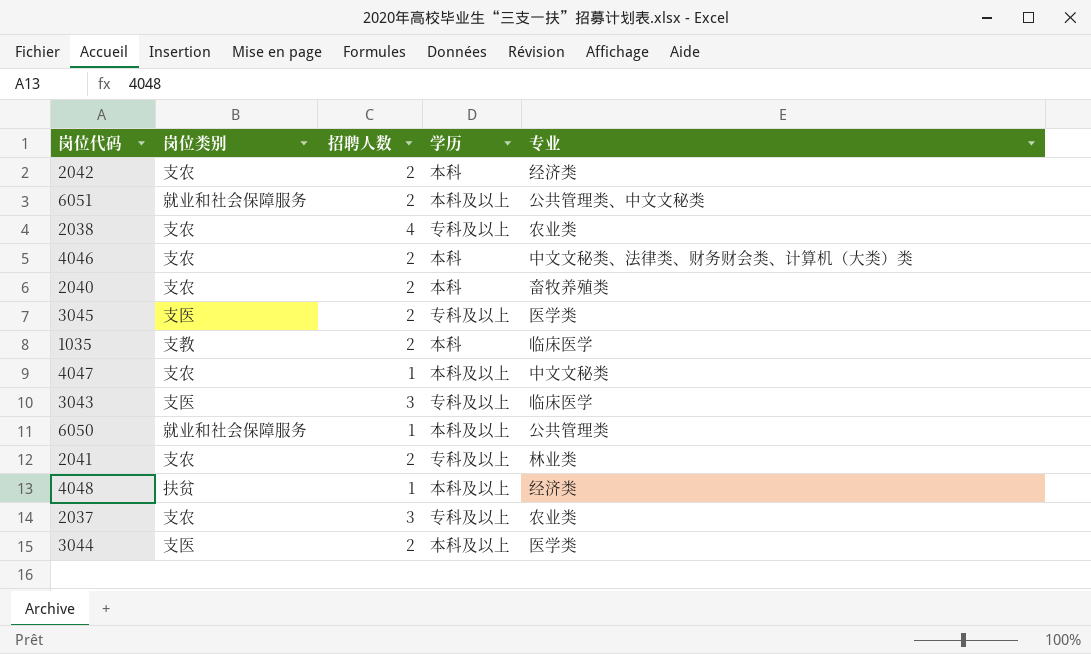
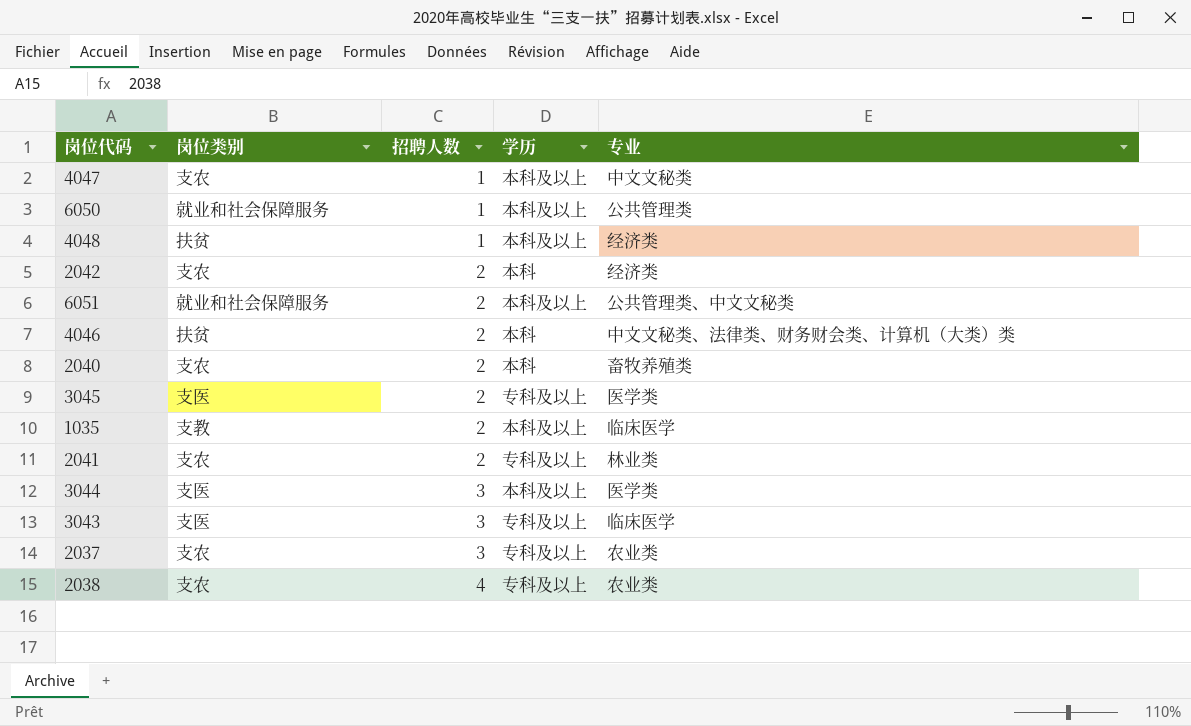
row order: none -> 招聘人数 ascending
4046 | 岗位类别: 支农 -> 扶贫
1035 | 学历: 本科 -> 本科及以上
3044 | 招聘人数: 2 -> 3

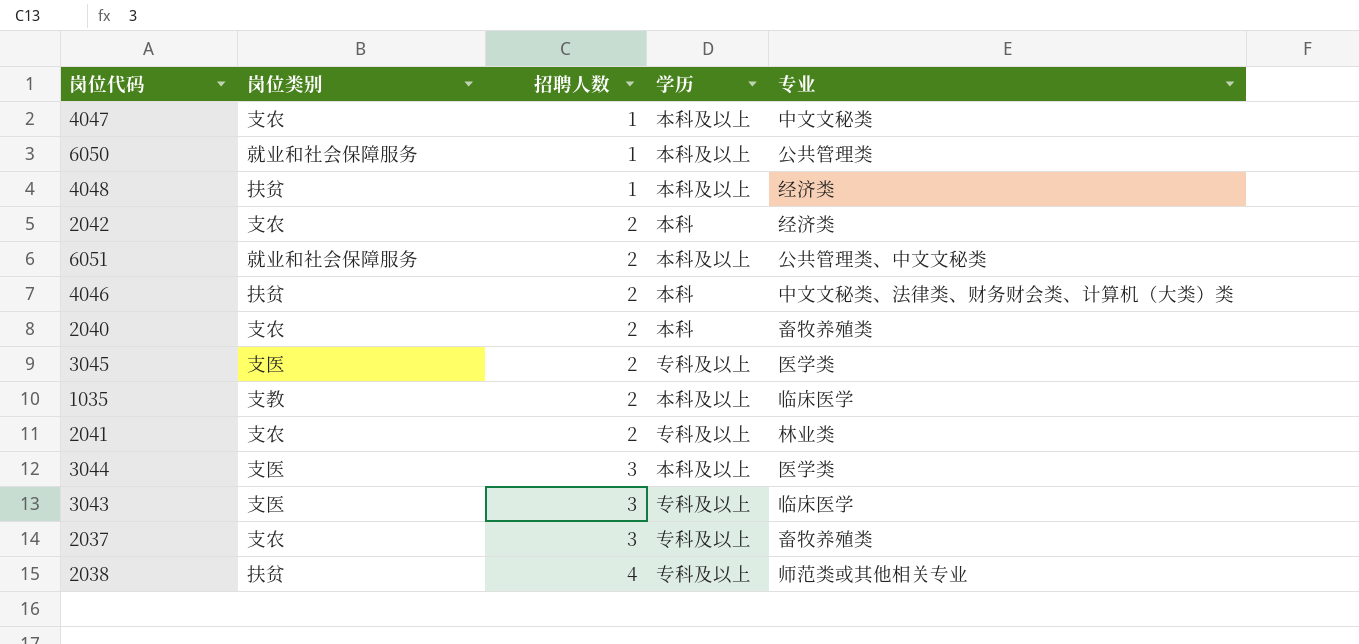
2037 | 专业: 农业类 -> 畜牧养殖类
2038 | 岗位类别: 支农 -> 扶贫
2038 | 专业: 农业类 -> 师范类或其他相关专业

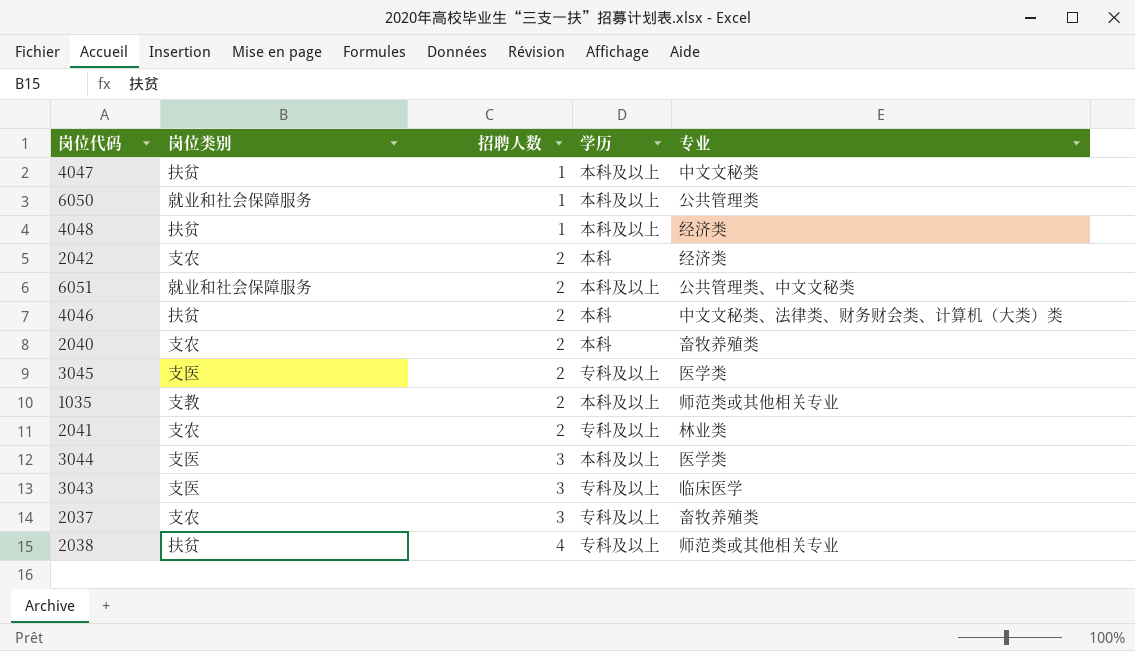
4047 | 岗位类别: 支农 -> 扶贫
1035 | 专业: 临床医学 -> 师范类或其他相关专业

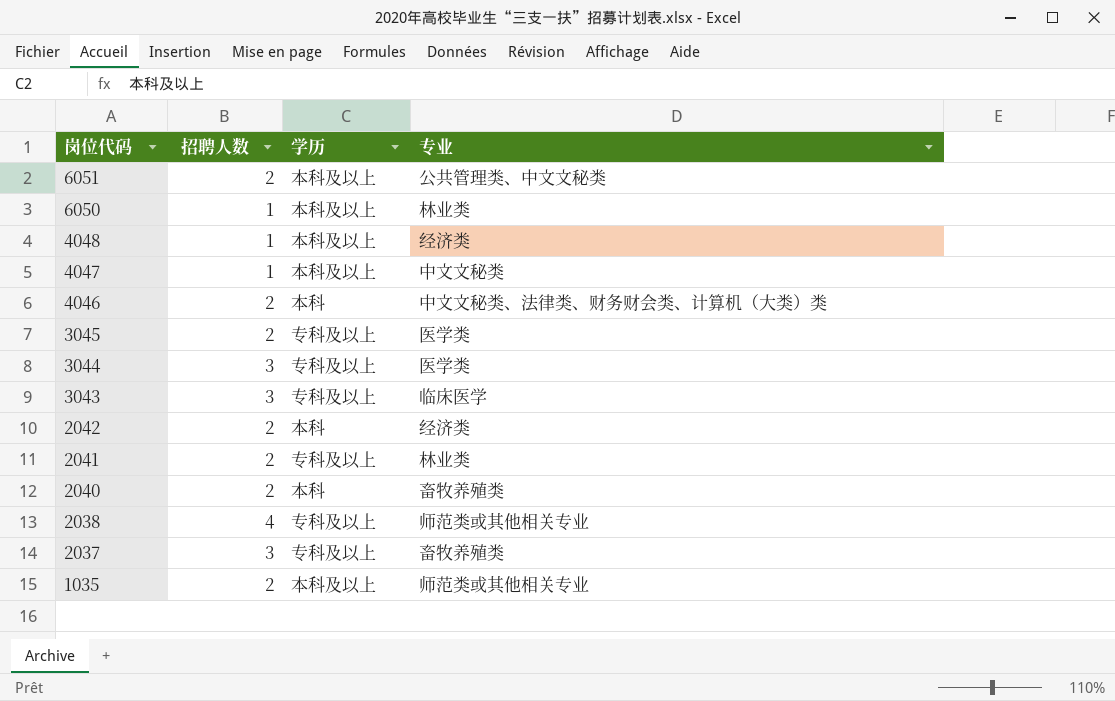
row order: 招聘人数 ascending -> 岗位代码 descending
column 岗位类别 | position: 2 -> none
6050 | 专业: 公共管理类 -> 林业类
3044 | 学历: 本科及以上 -> 专科及以上

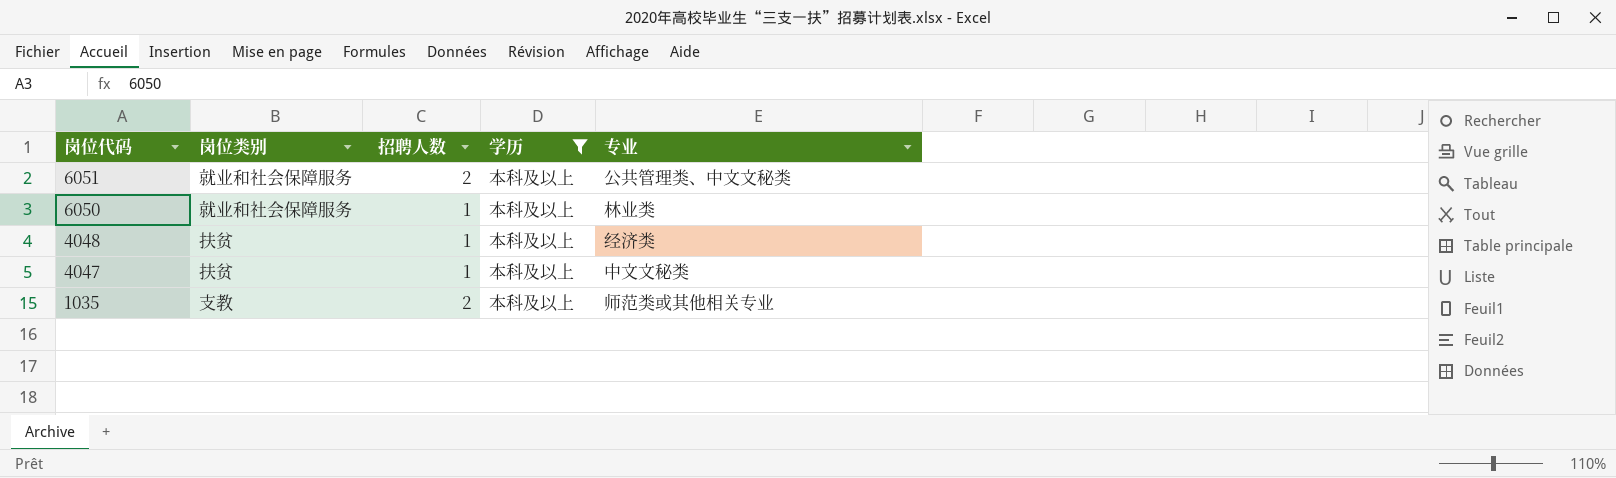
filter: none -> 学历 = 本科及以上
column 岗位类别 | position: none -> 2

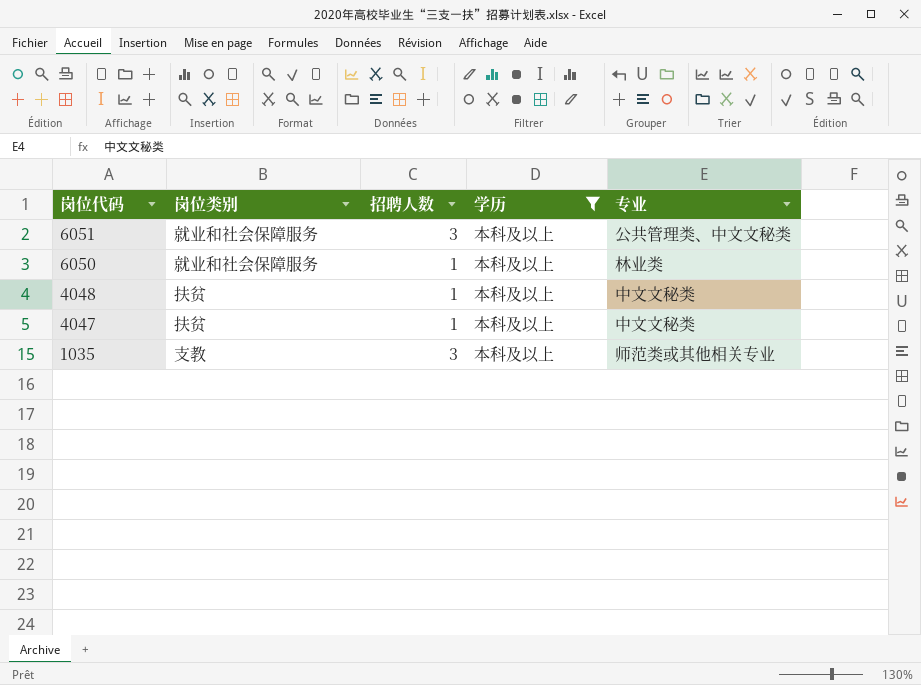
6051 | 招聘人数: 2 -> 3
4048 | 专业: 经济类 -> 中文文秘类
1035 | 招聘人数: 2 -> 3

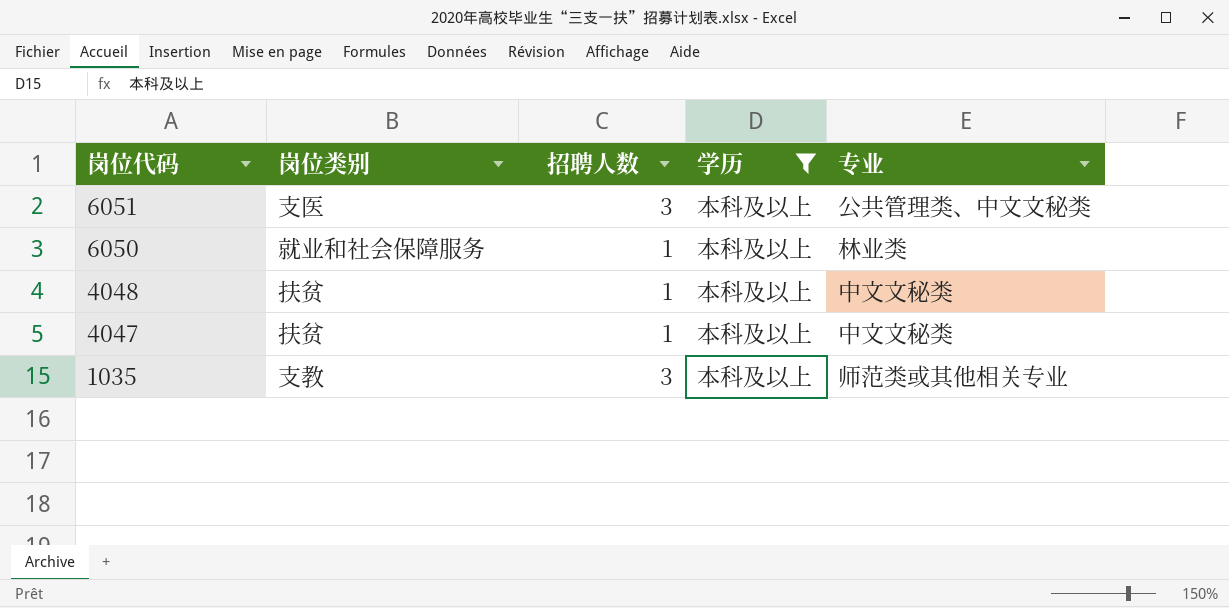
6051 | 岗位类别: 就业和社会保障服务 -> 支医

